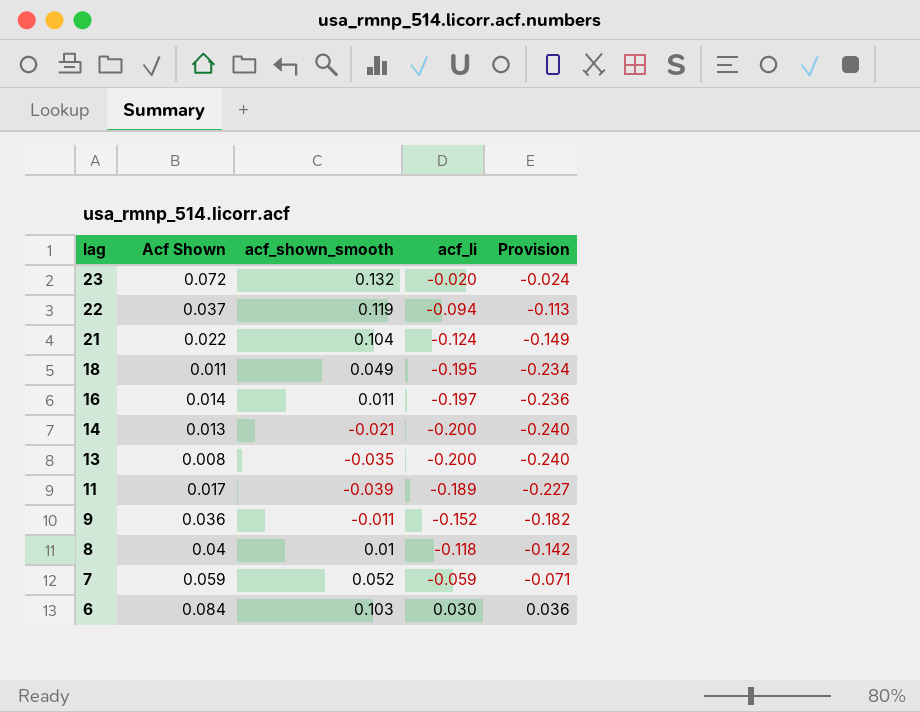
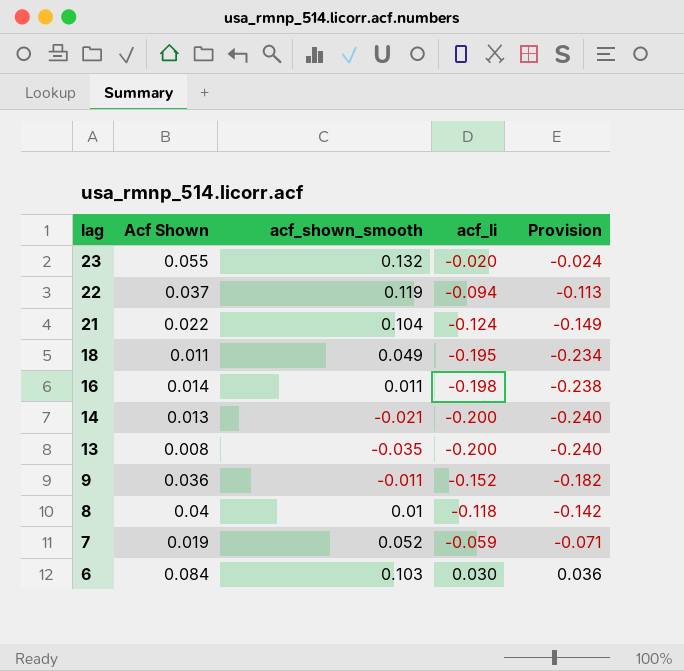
row 11: 0.017 | -0.039 | -0.189 | -0.227 -> none
23 | Acf Shown: 0.072 -> 0.055
16 | acf_li: -0.197 -> -0.198
16 | Provision: -0.236 -> -0.238
7 | Acf Shown: 0.059 -> 0.019

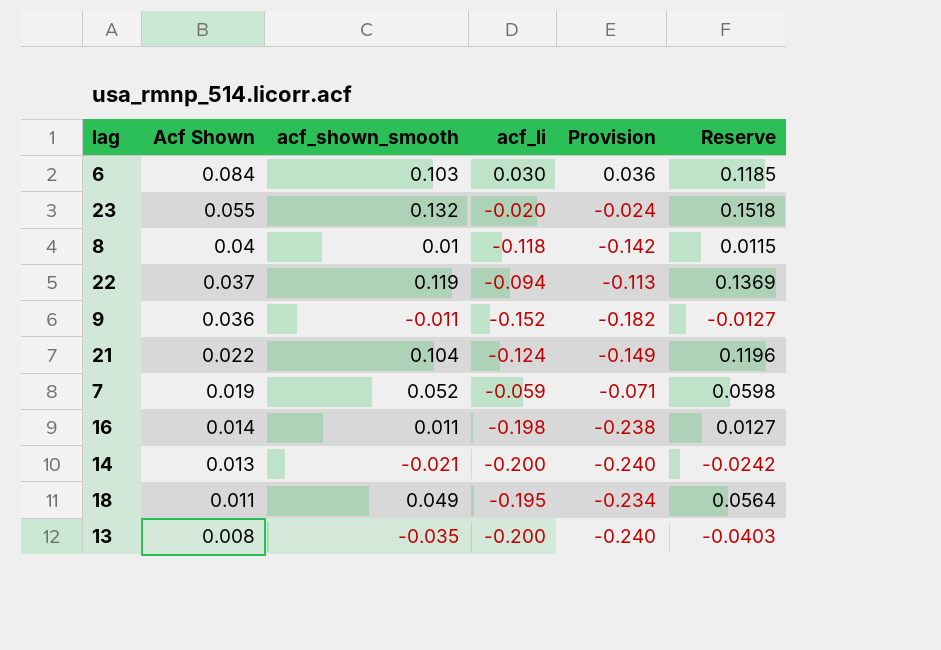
row order: lag descending -> Acf Shown descending
column Reserve | formula: none -> [acf_shown_smooth] * 1.15

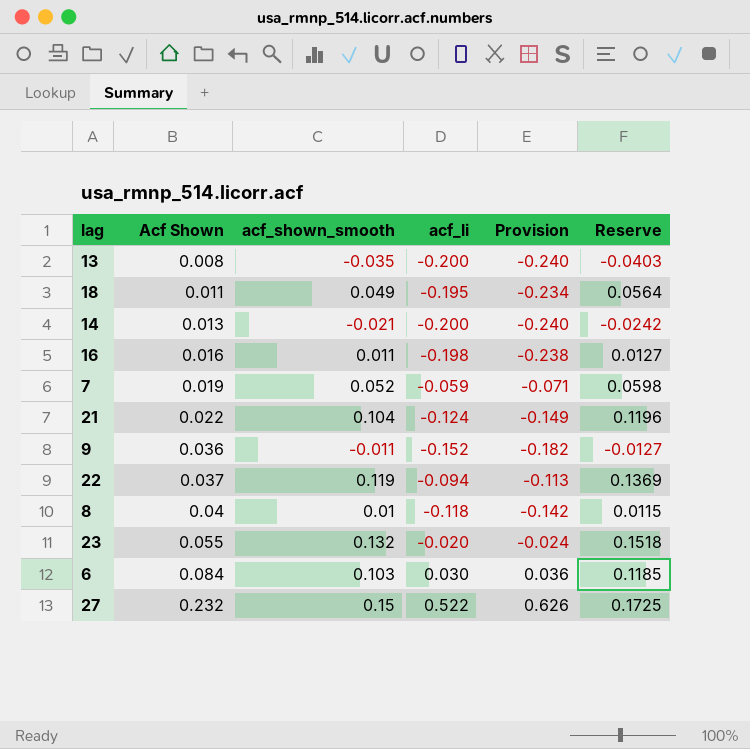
row order: Acf Shown descending -> Acf Shown ascending
16 | Acf Shown: 0.014 -> 0.016
row 27: none -> 0.232 | 0.15 | 0.522 | 0.626 | 0.1725

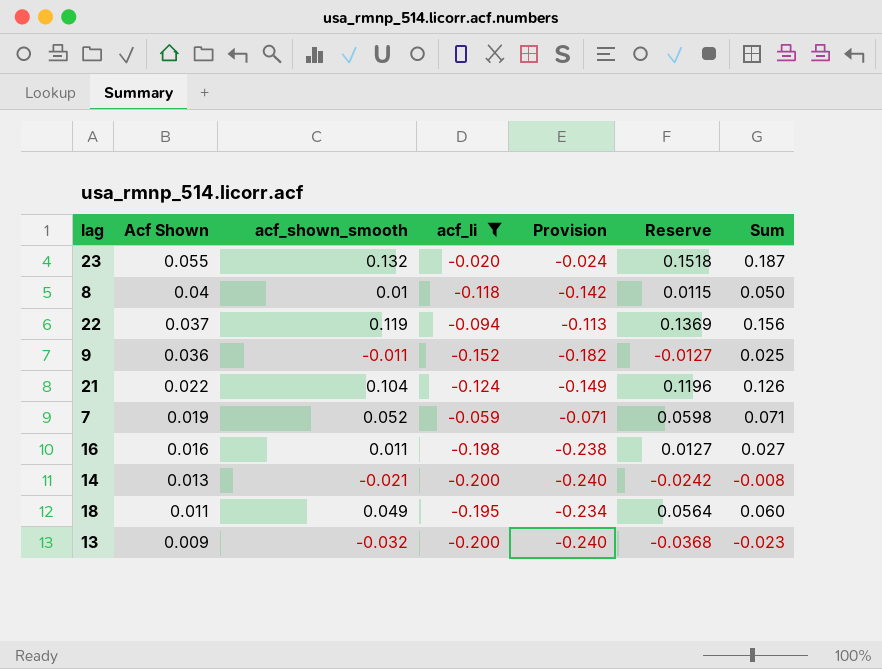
filter: none -> acf_li <= -0.020
row order: Acf Shown ascending -> Acf Shown descending
column Sum | formula: none -> [Acf Shown] + [acf_shown_smooth]
13 | Acf Shown: 0.008 -> 0.009
13 | acf_shown_smooth: -0.035 -> -0.032
13 | Reserve: -0.0403 -> -0.0368

